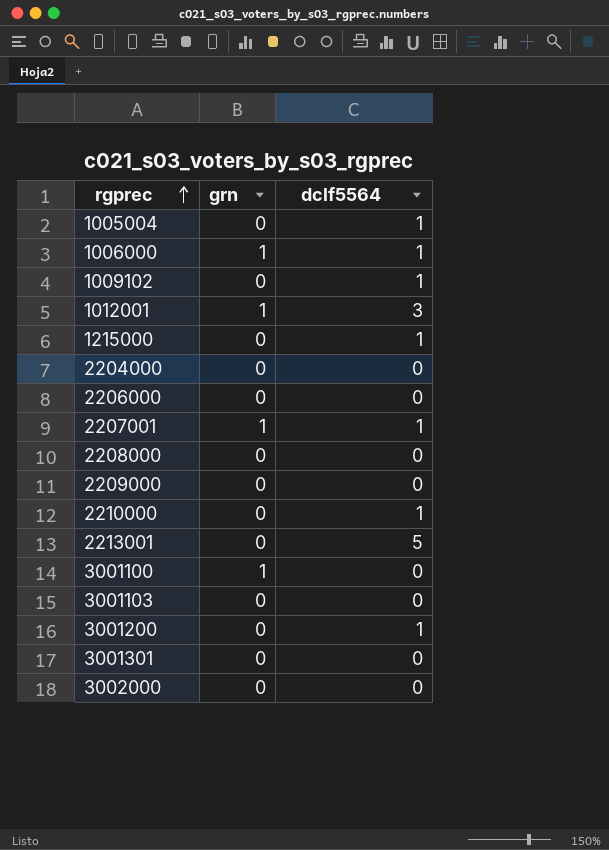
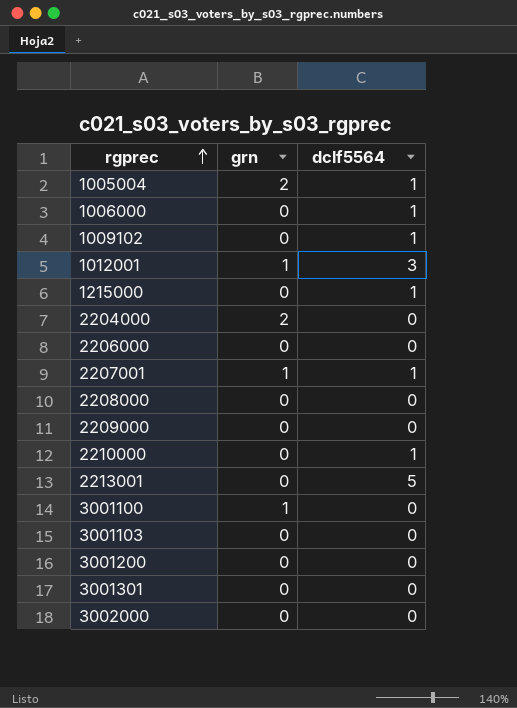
1005004 | grn: 0 -> 2
1006000 | grn: 1 -> 0
2204000 | grn: 0 -> 2
3001200 | dclf5564: 1 -> 0

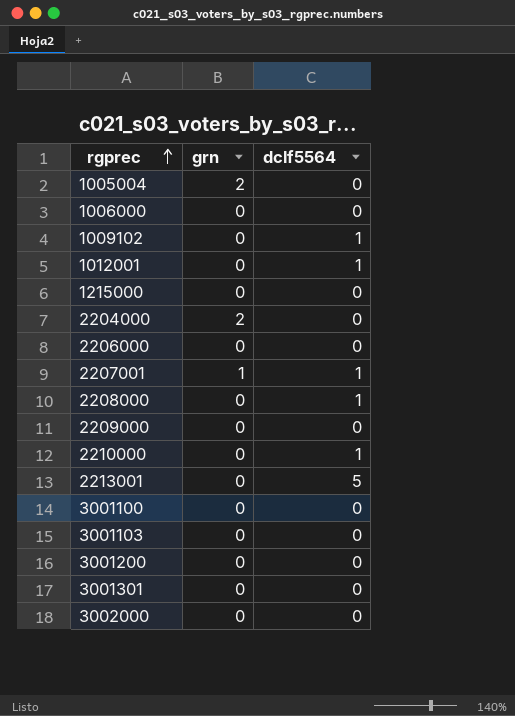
1005004 | dclf5564: 1 -> 0
1006000 | dclf5564: 1 -> 0
1012001 | grn: 1 -> 0
1012001 | dclf5564: 3 -> 1
1215000 | dclf5564: 1 -> 0
2208000 | dclf5564: 0 -> 1
3001100 | grn: 1 -> 0

